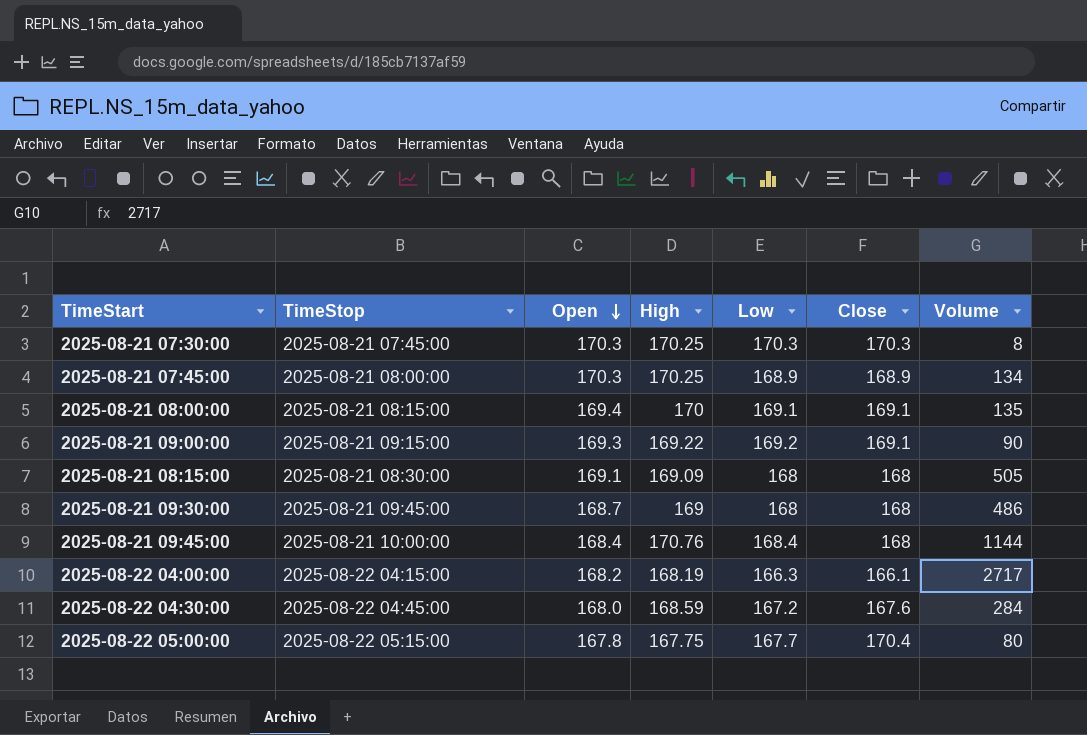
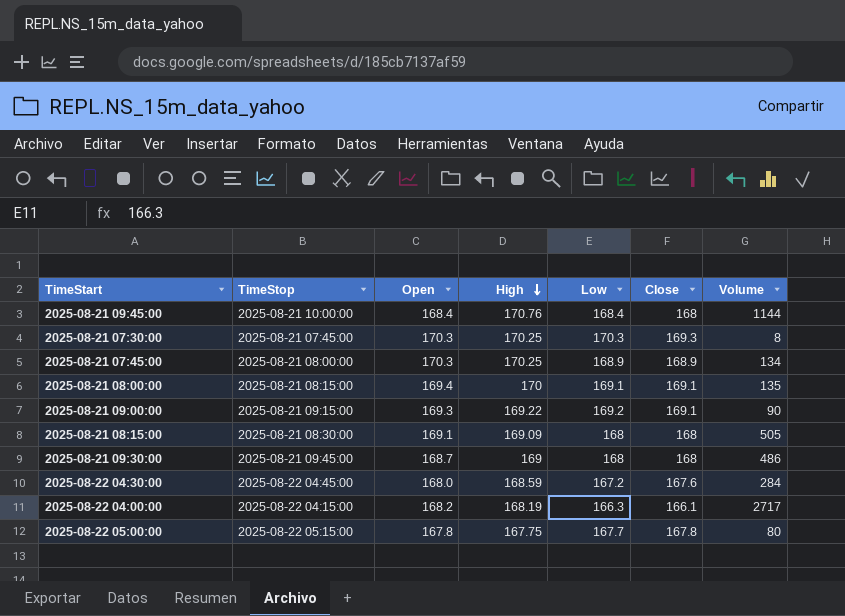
row order: Open descending -> High descending
2025-08-21 07:30:00 | Close: 170.3 -> 169.3
2025-08-22 05:00:00 | Close: 170.4 -> 167.8

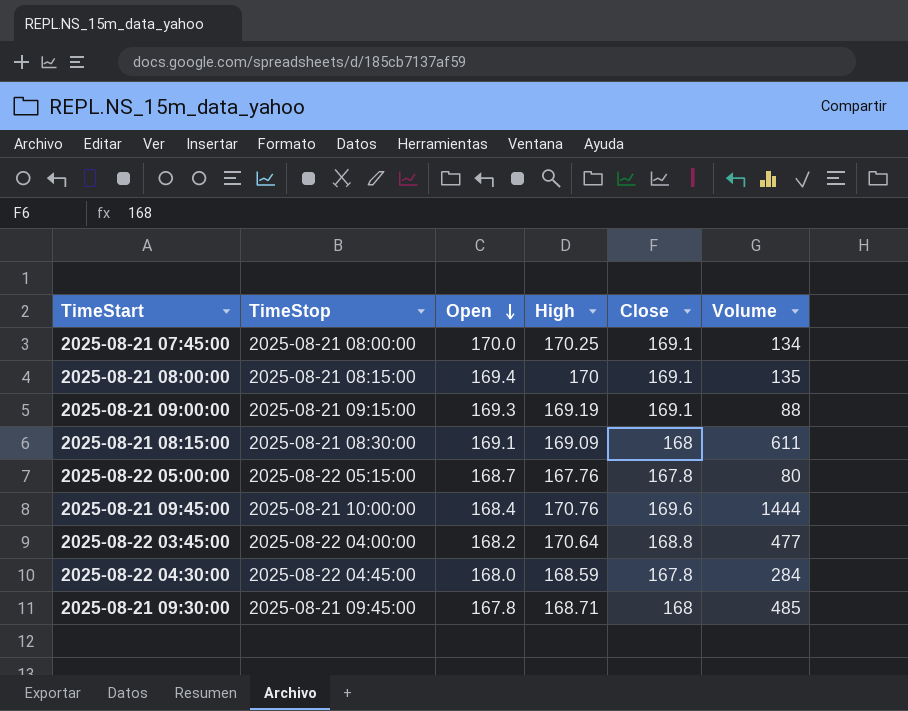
row order: High descending -> Open descending
column Low | position: 5 -> none
row 2025-08-21 07:30:00: 2025-08-21 07:45:00 | 170.3 | 170.25 | 170.3 | 169.3 | 8 -> none
row 2025-08-22 04:00:00: 2025-08-22 04:15:00 | 168.2 | 168.19 | 166.3 | 166.1 | 2717 -> none
2025-08-21 07:45:00 | Open: 170.3 -> 170.0
2025-08-21 07:45:00 | Close: 168.9 -> 169.1
2025-08-21 09:00:00 | High: 169.22 -> 169.19
2025-08-21 09:00:00 | Volume: 90 -> 88
2025-08-21 08:15:00 | Volume: 505 -> 611
2025-08-22 05:00:00 | Open: 167.8 -> 168.7
2025-08-22 05:00:00 | High: 167.75 -> 167.76
2025-08-21 09:45:00 | Close: 168 -> 169.6
2025-08-21 09:45:00 | Volume: 1144 -> 1444
row 2025-08-22 03:45:00: none -> 2025-08-22 04:00:00 | 168.2 | 170.64 | 168.8 | 477
2025-08-22 04:30:00 | Close: 167.6 -> 167.8
2025-08-21 09:30:00 | Open: 168.7 -> 167.8
2025-08-21 09:30:00 | High: 169 -> 168.71
2025-08-21 09:30:00 | Volume: 486 -> 485

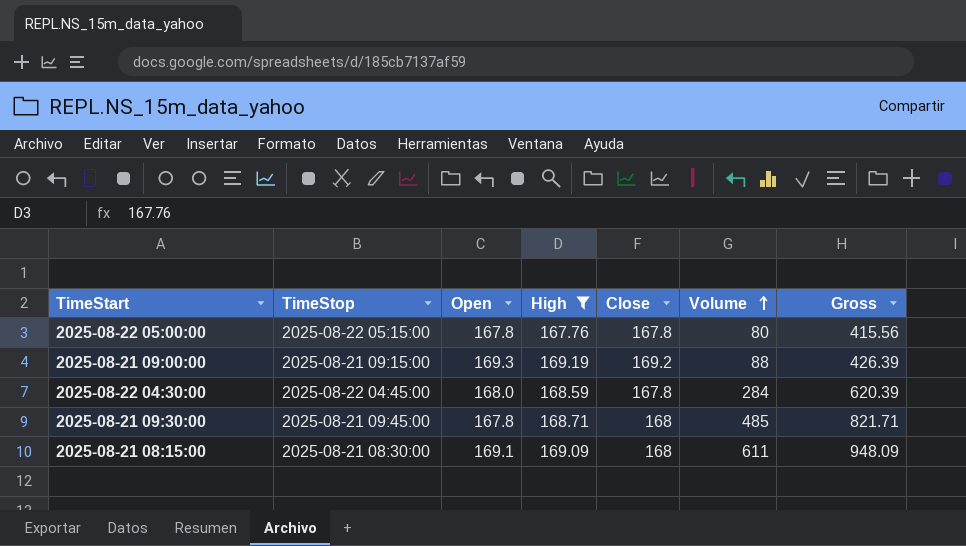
filter: none -> High <= 169.19
row order: Open descending -> Volume ascending
column Gross | formula: none -> [High] + [Close] + [Volume]
2025-08-22 05:00:00 | Open: 168.7 -> 167.8
2025-08-21 09:00:00 | Close: 169.1 -> 169.2

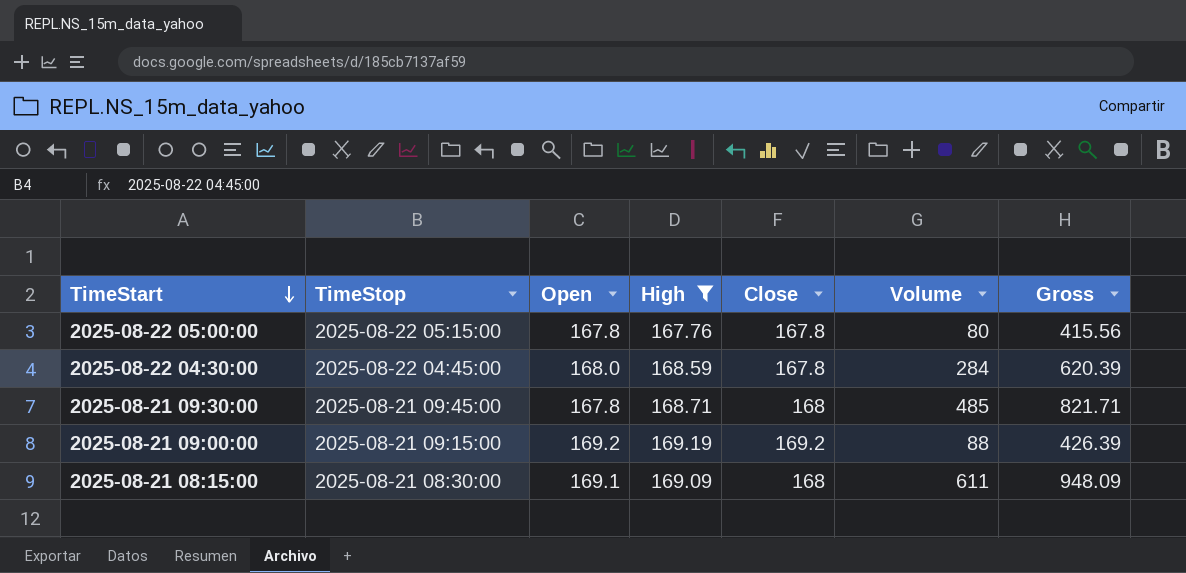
row order: Volume ascending -> TimeStart descending
2025-08-21 09:00:00 | Open: 169.3 -> 169.2

